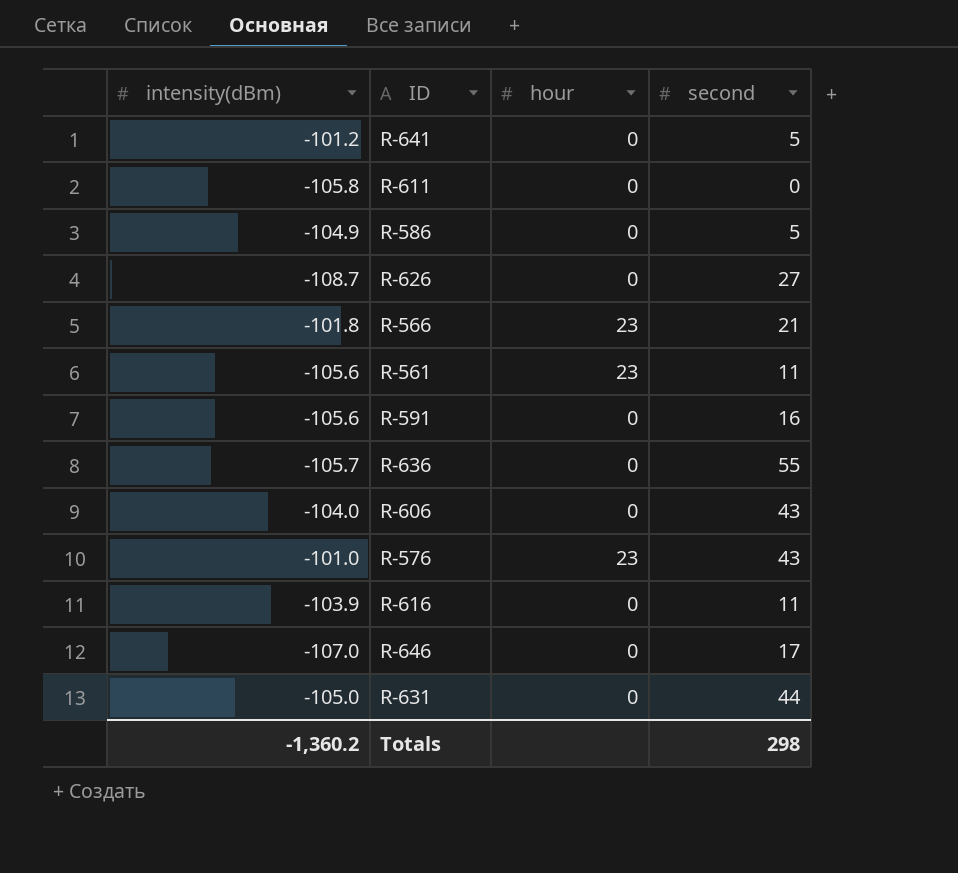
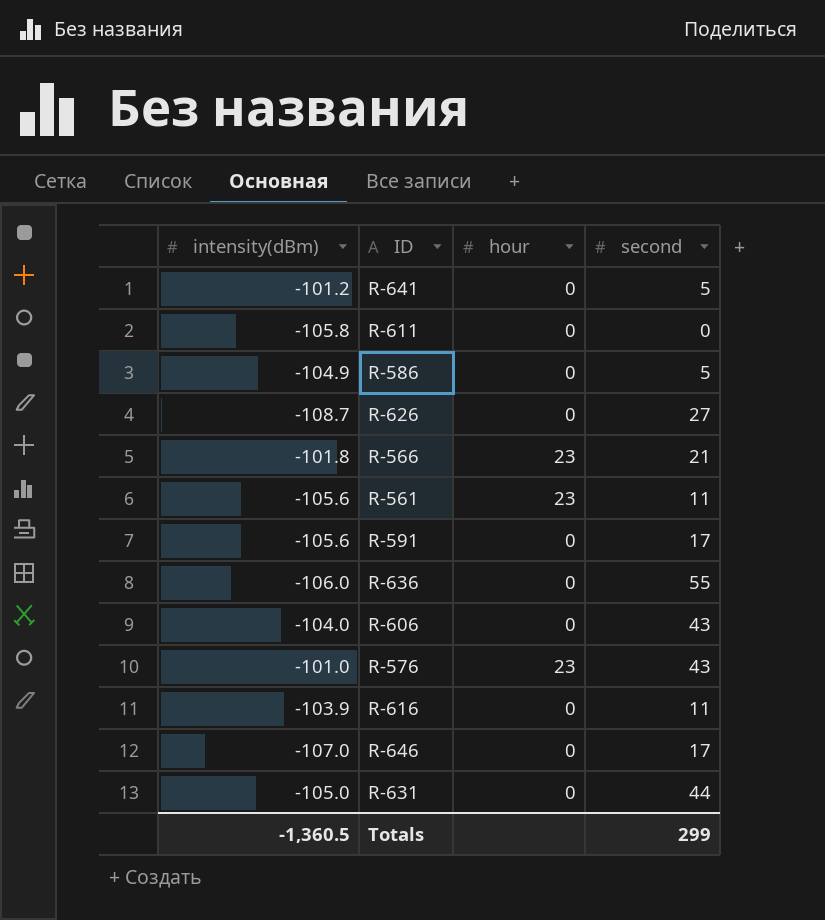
R-591 | second: 16 -> 17
R-636 | intensity(dBm): -105.7 -> -106.0
Totals | intensity(dBm): -1,360.2 -> -1,360.5
Totals | second: 298 -> 299

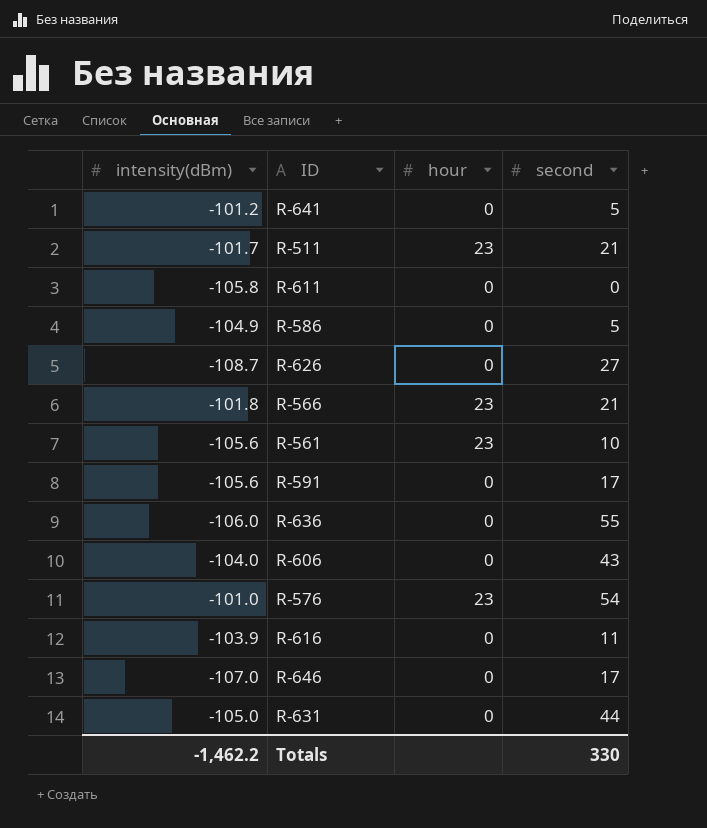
row R-511: none -> -101.7 | 23 | 21
R-561 | second: 11 -> 10
R-576 | second: 43 -> 54
Totals | intensity(dBm): -1,360.5 -> -1,462.2
Totals | second: 299 -> 330

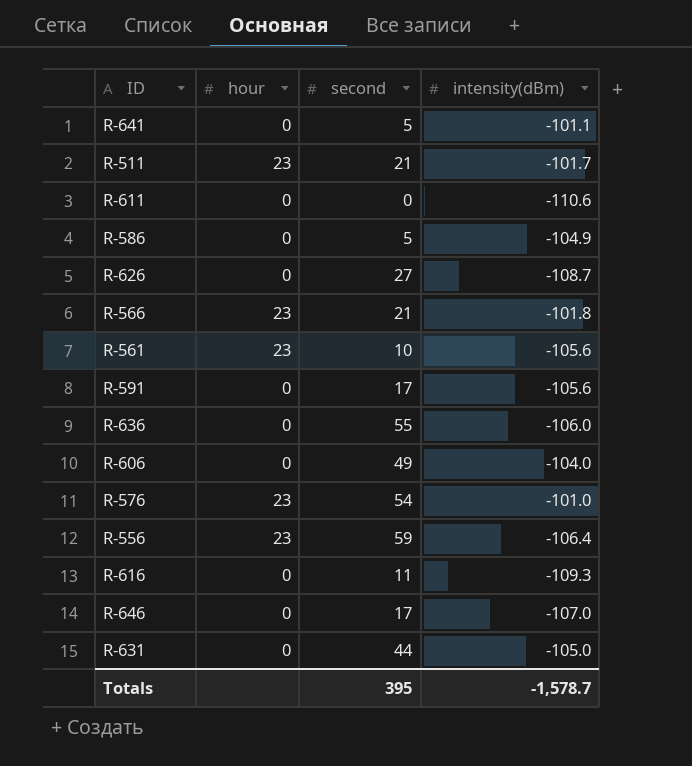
column intensity(dBm) | position: 1 -> 4
R-641 | intensity(dBm): -101.2 -> -101.1
R-611 | intensity(dBm): -105.8 -> -110.6
R-606 | second: 43 -> 49
row R-556: none -> 23 | 59 | -106.4
R-616 | intensity(dBm): -103.9 -> -109.3
Totals | second: 330 -> 395
Totals | intensity(dBm): -1,462.2 -> -1,578.7

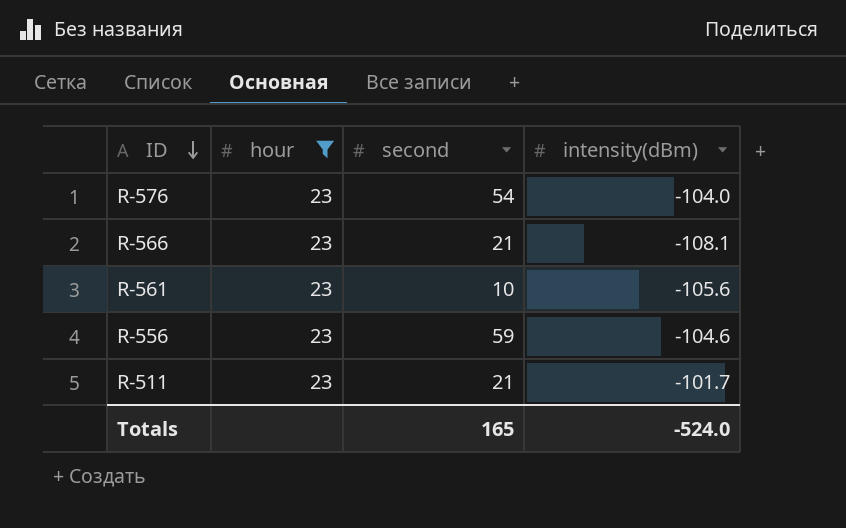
filter: none -> hour = 23
row order: none -> ID descending
R-576 | intensity(dBm): -101.0 -> -104.0
R-566 | intensity(dBm): -101.8 -> -108.1
R-556 | intensity(dBm): -106.4 -> -104.6
Totals | second: 395 -> 165
Totals | intensity(dBm): -1,578.7 -> -524.0

